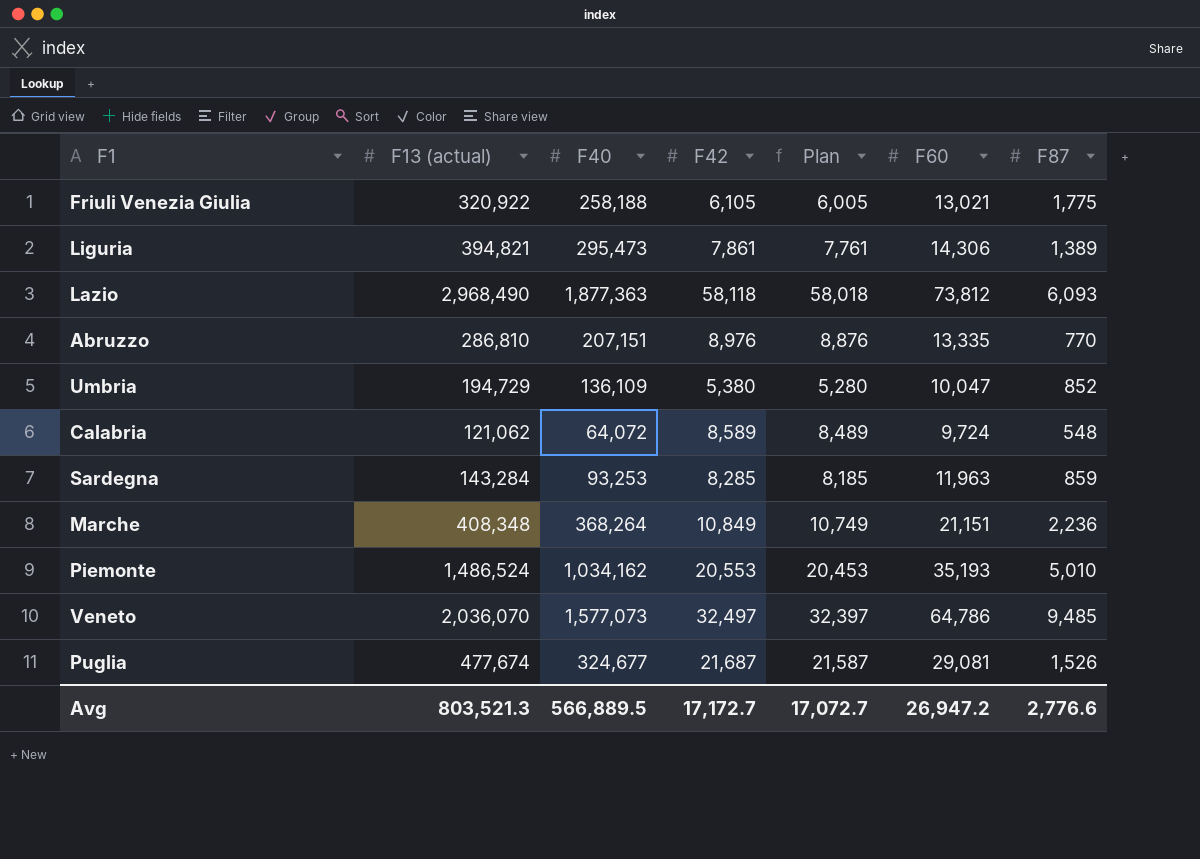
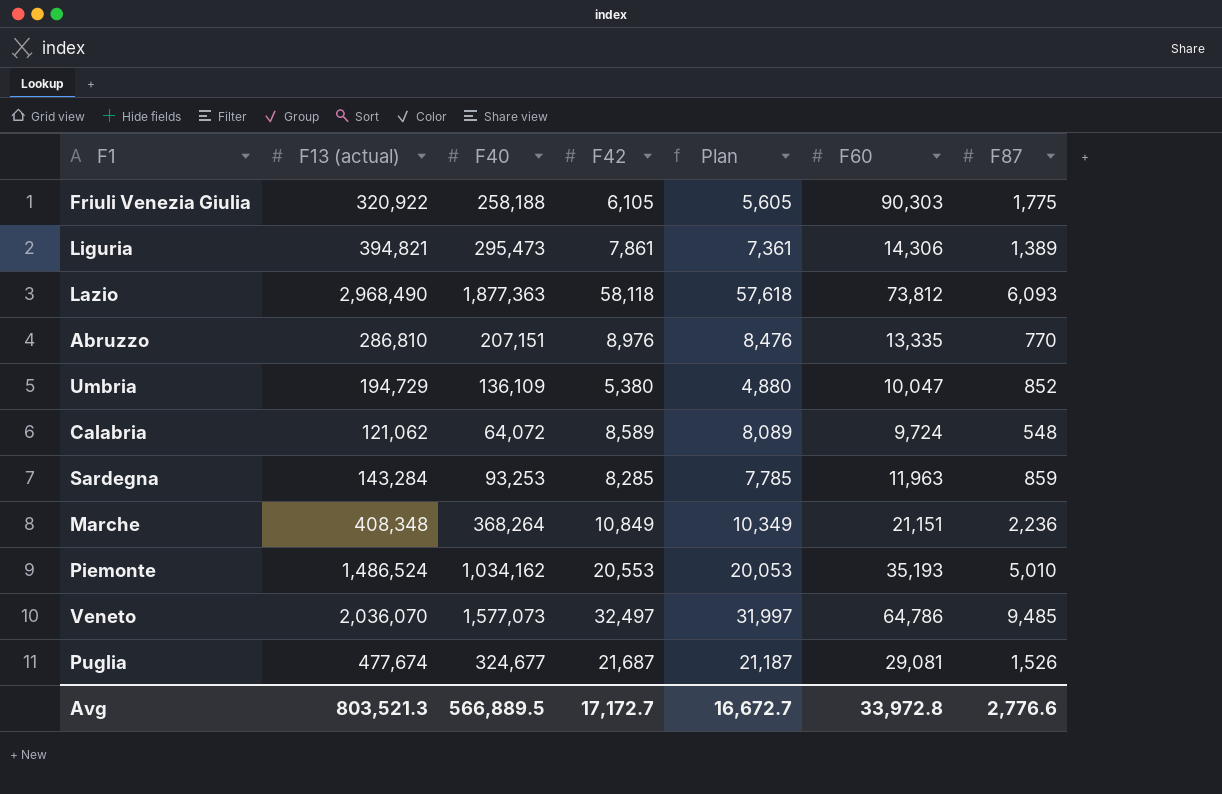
column Plan | formula: [F42] - 100 -> [F42] - 500
Friuli Venezia Giulia | F60: 13,021 -> 90,303
Avg | Plan: 17,072.7 -> 16,672.7
Avg | F60: 26,947.2 -> 33,972.8

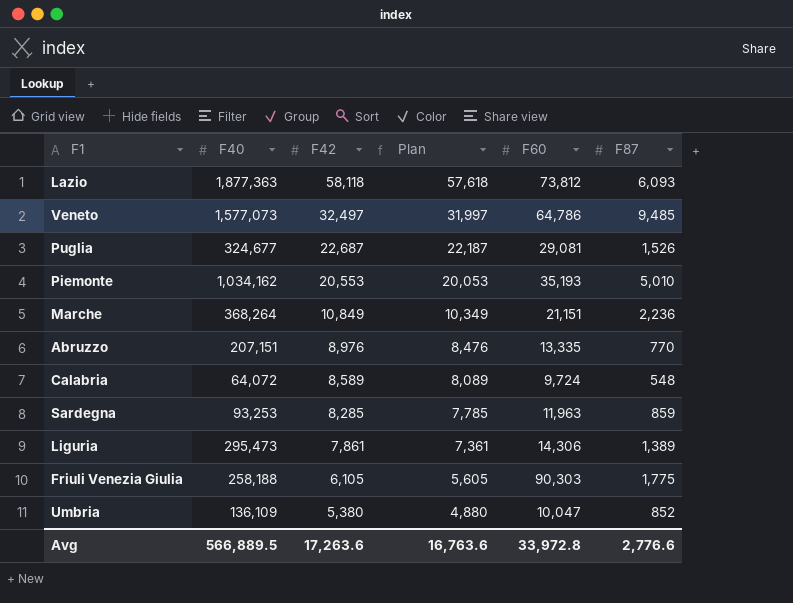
row order: none -> F42 descending
column F13 (actual) | position: 2 -> none
Puglia | F42: 21,687 -> 22,687
Puglia | Plan: 21,187 -> 22,187
Avg | F42: 17,172.7 -> 17,263.6
Avg | Plan: 16,672.7 -> 16,763.6

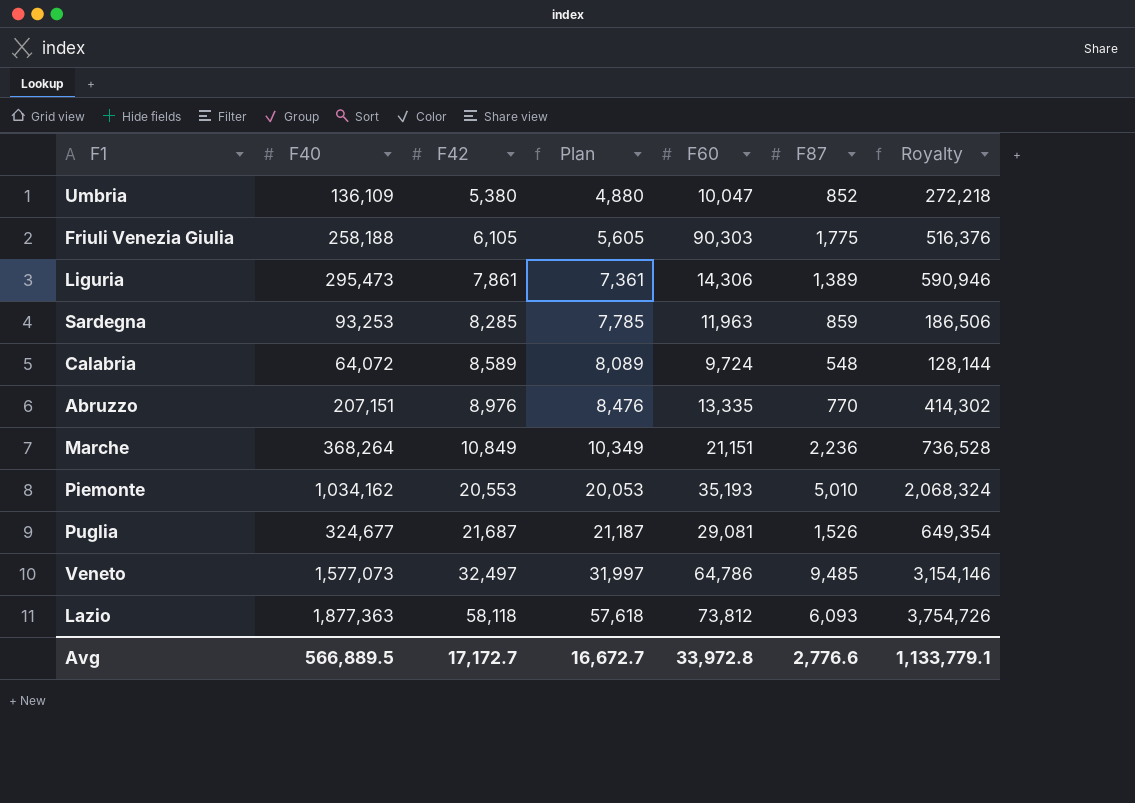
row order: F42 descending -> F42 ascending
column Royalty | formula: none -> [F40] * 2
Puglia | F42: 22,687 -> 21,687
Puglia | Plan: 22,187 -> 21,187
Avg | F42: 17,263.6 -> 17,172.7
Avg | Plan: 16,763.6 -> 16,672.7

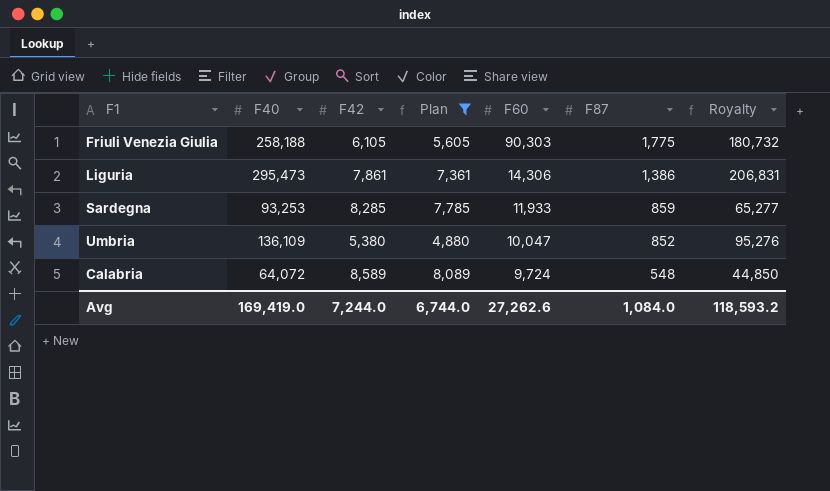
filter: none -> Plan <= 8,089
row order: F42 ascending -> F60 descending
column Royalty | formula: [F40] * 2 -> [F40] * 0.7
Liguria | F87: 1,389 -> 1,386
Sardegna | F60: 11,963 -> 11,933
Avg | F40: 566,889.5 -> 169,419.0
Avg | F42: 17,172.7 -> 7,244.0
Avg | Plan: 16,672.7 -> 6,744.0
Avg | F60: 33,972.8 -> 27,262.6
Avg | F87: 2,776.6 -> 1,084.0
Avg | Royalty: 1,133,779.1 -> 118,593.2

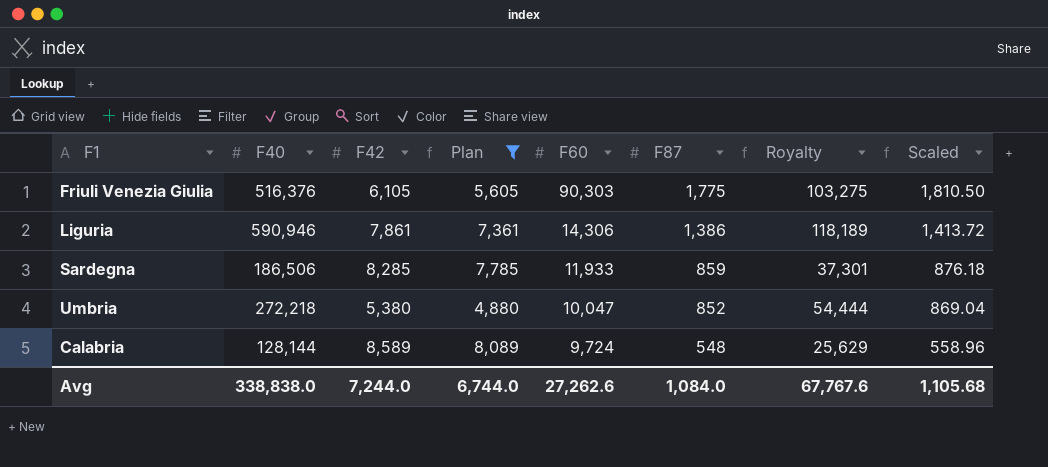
column Royalty | formula: [F40] * 0.7 -> [F40] * 0.2
column Scaled | formula: none -> [F87] * 1.02
Friuli Venezia Giulia | F40: 258,188 -> 516,376
Liguria | F40: 295,473 -> 590,946
Sardegna | F40: 93,253 -> 186,506
Umbria | F40: 136,109 -> 272,218
Calabria | F40: 64,072 -> 128,144
Avg | F40: 169,419.0 -> 338,838.0
Avg | Royalty: 118,593.2 -> 67,767.6

